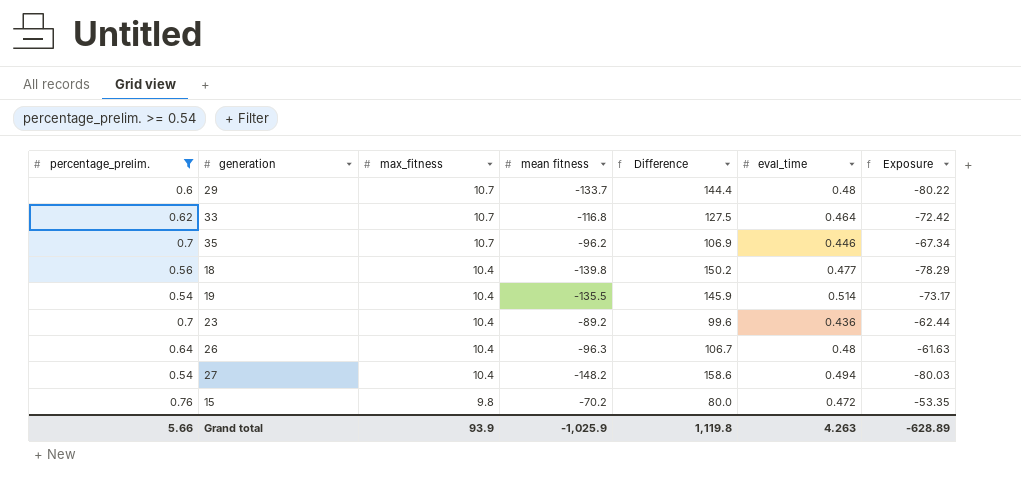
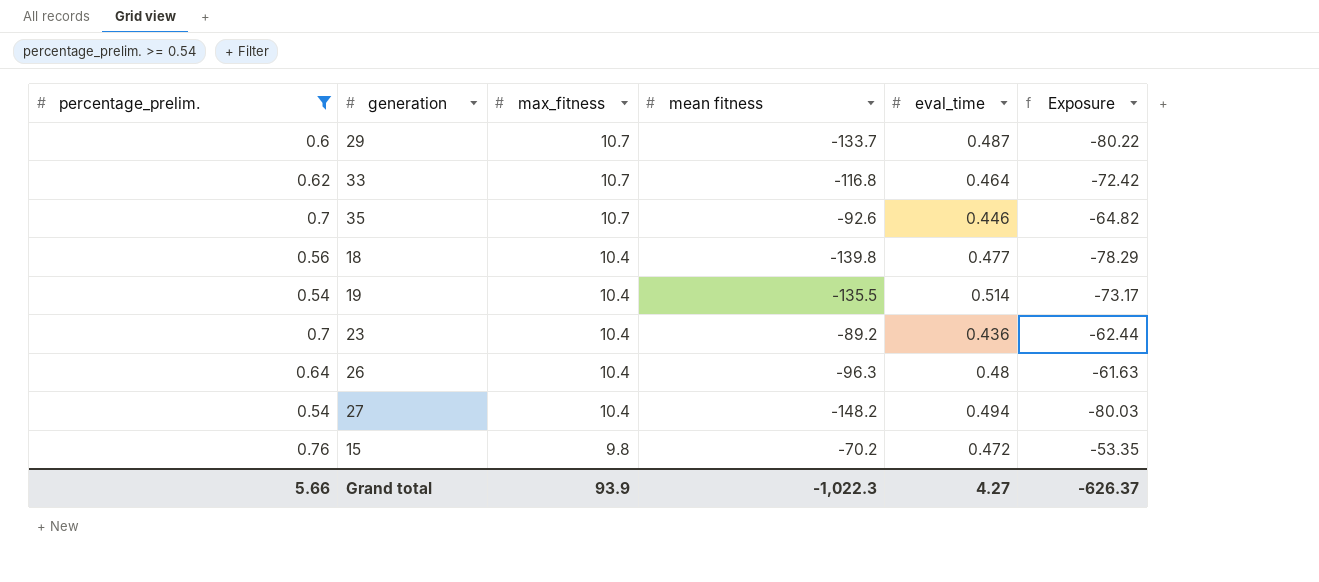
column Difference | formula: [max_fitness] - [mean fitness] -> none
29 | eval_time: 0.48 -> 0.487
35 | mean fitness: -96.2 -> -92.6
35 | Exposure: -67.34 -> -64.82
Grand total | mean fitness: -1,025.9 -> -1,022.3
Grand total | eval_time: 4.263 -> 4.27
Grand total | Exposure: -628.89 -> -626.37

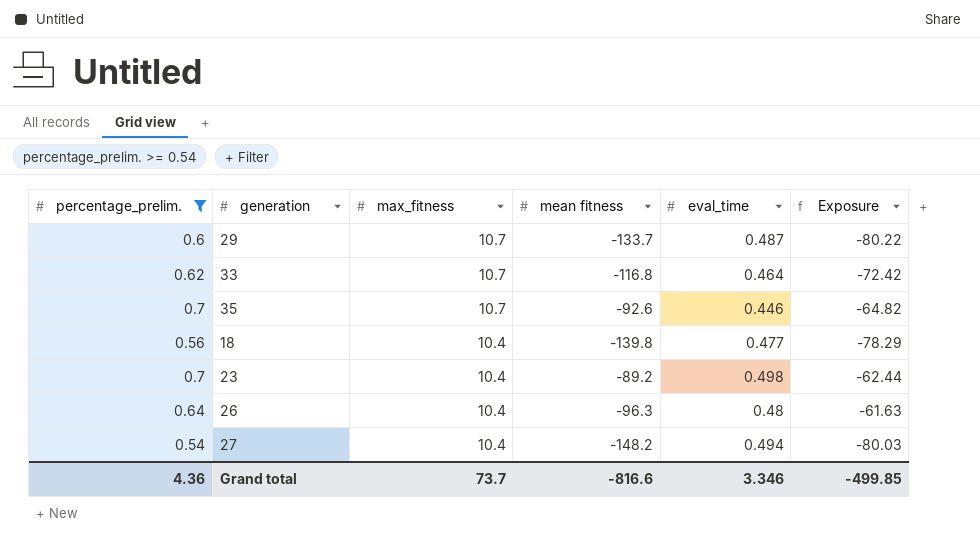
row 19: 0.54 | 10.4 | -135.5 | 0.514 | -73.17 -> none
row 15: 0.76 | 9.8 | -70.2 | 0.472 | -53.35 -> none
23 | eval_time: 0.436 -> 0.498
Grand total | percentage_prelim.: 5.66 -> 4.36
Grand total | max_fitness: 93.9 -> 73.7
Grand total | mean fitness: -1,022.3 -> -816.6
Grand total | eval_time: 4.27 -> 3.346
Grand total | Exposure: -626.37 -> -499.85

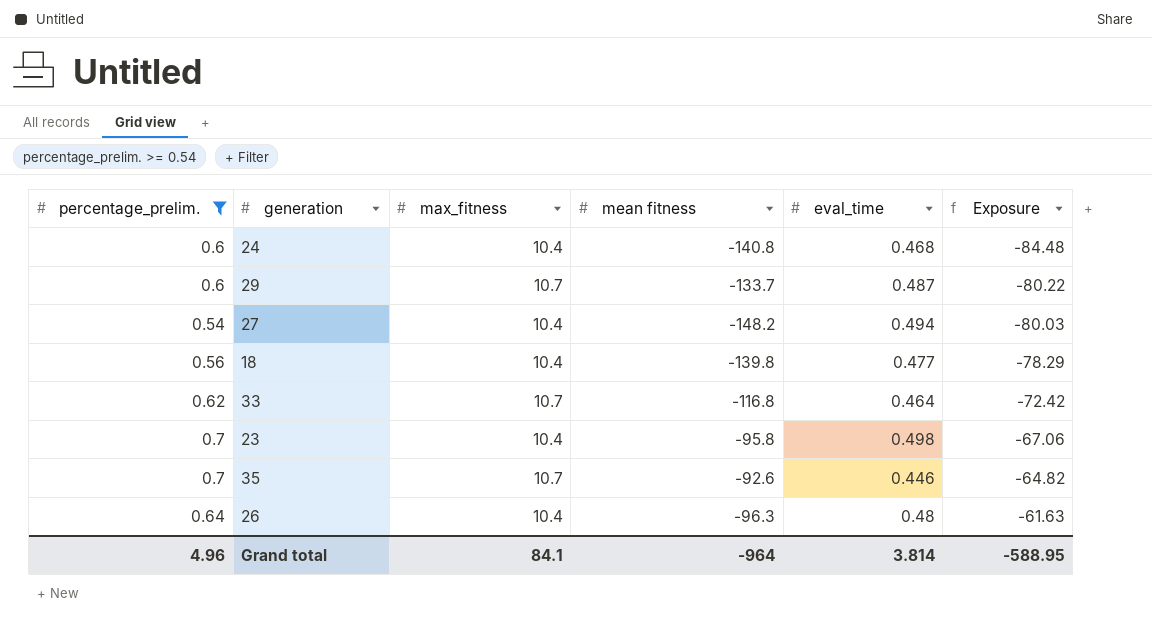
row order: max_fitness descending -> Exposure ascending
row 24: none -> 0.6 | 10.4 | -140.8 | 0.468 | -84.48
23 | mean fitness: -89.2 -> -95.8
23 | Exposure: -62.44 -> -67.06
Grand total | percentage_prelim.: 4.36 -> 4.96
Grand total | max_fitness: 73.7 -> 84.1
Grand total | mean fitness: -816.6 -> -964
Grand total | eval_time: 3.346 -> 3.814
Grand total | Exposure: -499.85 -> -588.95

